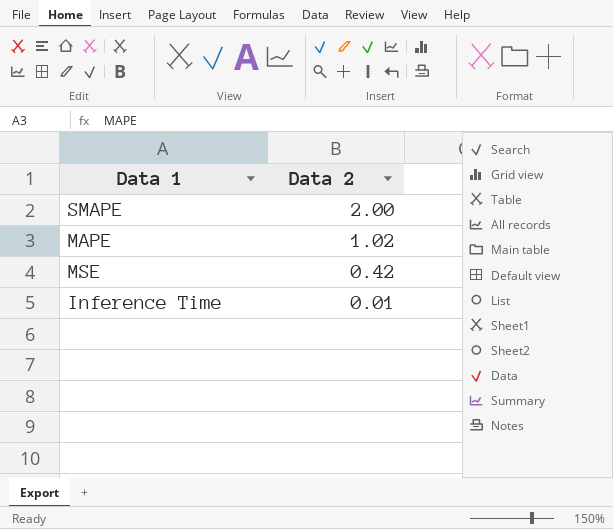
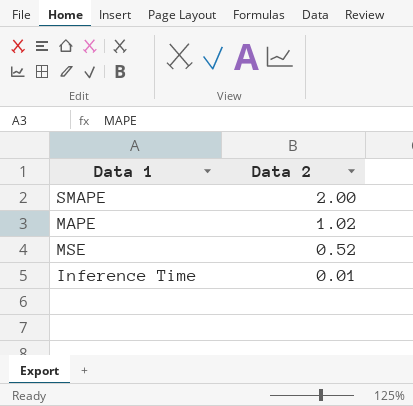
MSE | Data 2: 0.42 -> 0.52

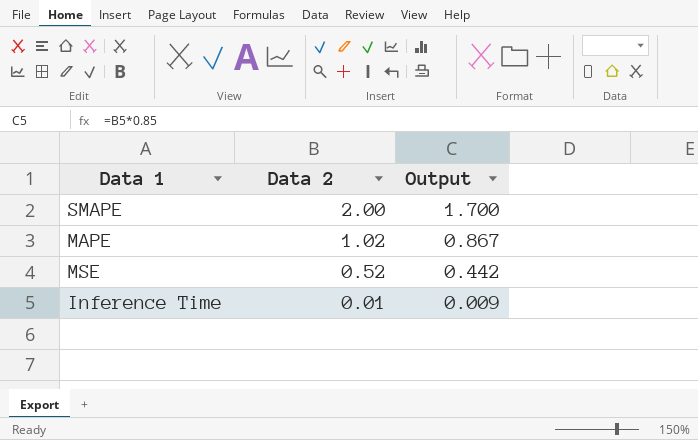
column Output | formula: none -> [Data 2] * 0.85

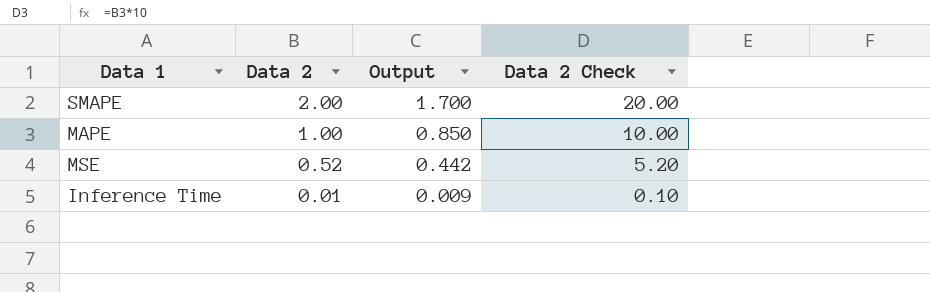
column Data 2 Check | formula: none -> [Data 2] * 10
MAPE | Data 2: 1.02 -> 1.00
MAPE | Output: 0.867 -> 0.850

